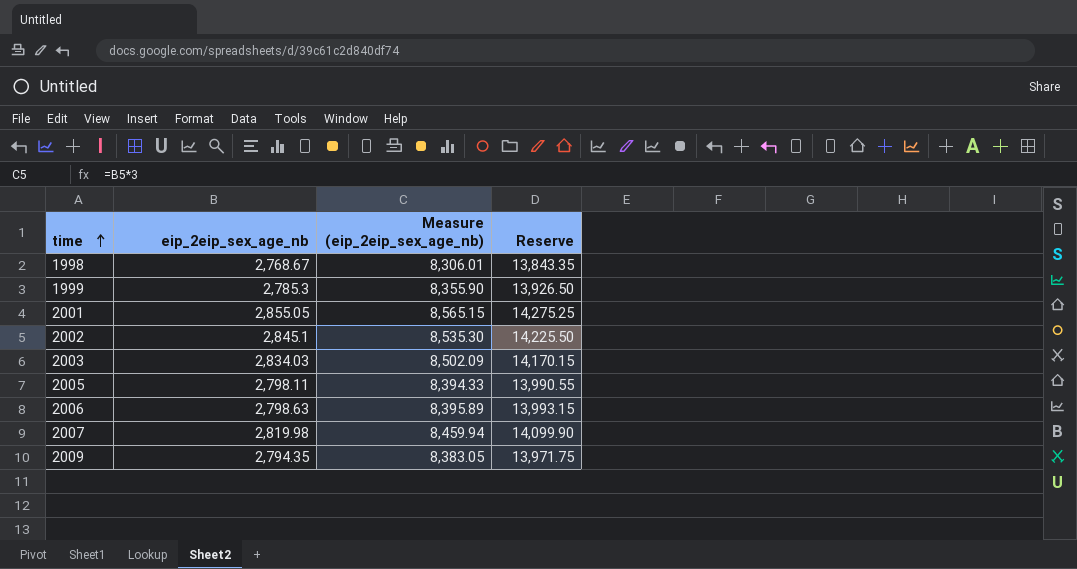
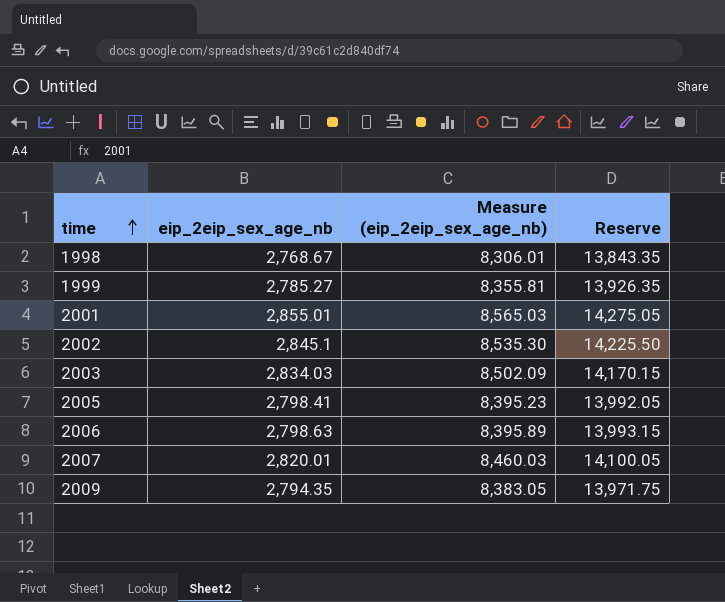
1999 | eip_2eip_sex_age_nb: 2,785.3 -> 2,785.27
1999 | Measure (eip_2eip_sex_age_nb): 8,355.90 -> 8,355.81
1999 | Reserve: 13,926.50 -> 13,926.35
2001 | eip_2eip_sex_age_nb: 2,855.05 -> 2,855.01
2001 | Measure (eip_2eip_sex_age_nb): 8,565.15 -> 8,565.03
2001 | Reserve: 14,275.25 -> 14,275.05
2005 | eip_2eip_sex_age_nb: 2,798.11 -> 2,798.41
2005 | Measure (eip_2eip_sex_age_nb): 8,394.33 -> 8,395.23
2005 | Reserve: 13,990.55 -> 13,992.05
2007 | eip_2eip_sex_age_nb: 2,819.98 -> 2,820.01
2007 | Measure (eip_2eip_sex_age_nb): 8,459.94 -> 8,460.03
2007 | Reserve: 14,099.90 -> 14,100.05

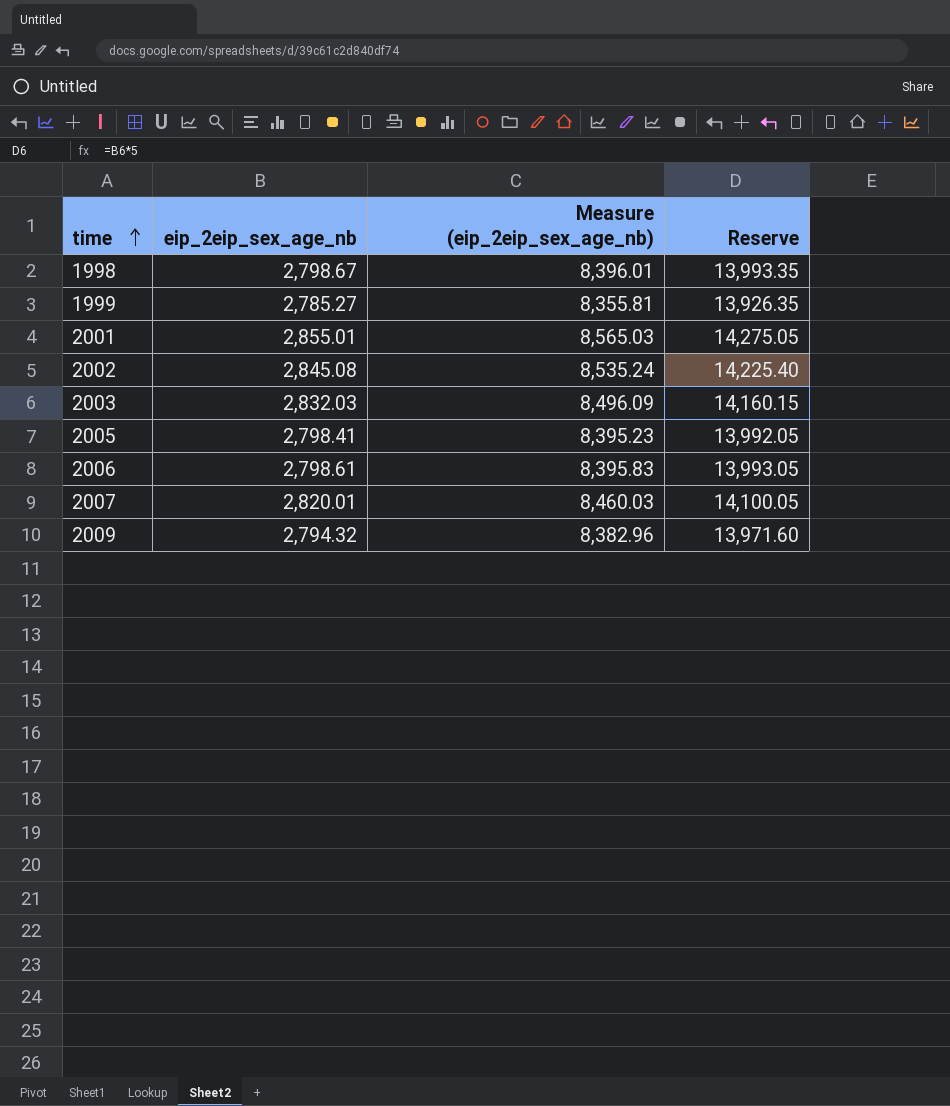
1998 | eip_2eip_sex_age_nb: 2,768.67 -> 2,798.67
1998 | Measure (eip_2eip_sex_age_nb): 8,306.01 -> 8,396.01
1998 | Reserve: 13,843.35 -> 13,993.35
2002 | eip_2eip_sex_age_nb: 2,845.1 -> 2,845.08
2002 | Measure (eip_2eip_sex_age_nb): 8,535.30 -> 8,535.24
2002 | Reserve: 14,225.50 -> 14,225.40
2003 | eip_2eip_sex_age_nb: 2,834.03 -> 2,832.03
2003 | Measure (eip_2eip_sex_age_nb): 8,502.09 -> 8,496.09
2003 | Reserve: 14,170.15 -> 14,160.15
2006 | eip_2eip_sex_age_nb: 2,798.63 -> 2,798.61
2006 | Measure (eip_2eip_sex_age_nb): 8,395.89 -> 8,395.83
2006 | Reserve: 13,993.15 -> 13,993.05
2009 | eip_2eip_sex_age_nb: 2,794.35 -> 2,794.32
2009 | Measure (eip_2eip_sex_age_nb): 8,383.05 -> 8,382.96
2009 | Reserve: 13,971.75 -> 13,971.60

